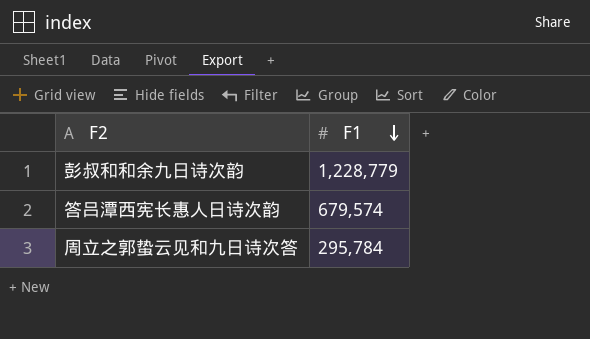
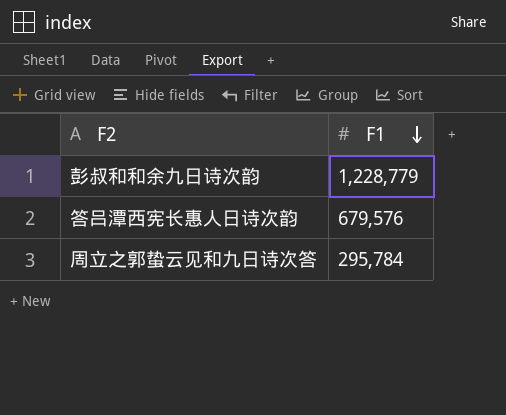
答吕潭西宪长惠人日诗次韵 | F1: 679,574 -> 679,576

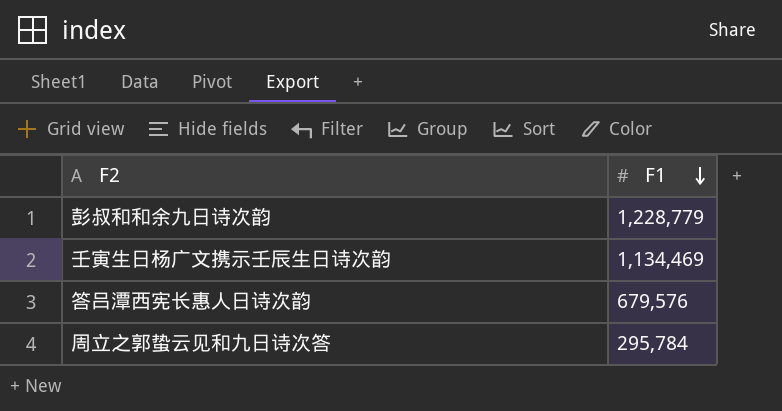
row 壬寅生日杨广文携示壬辰生日诗次韵: none -> 1,134,469

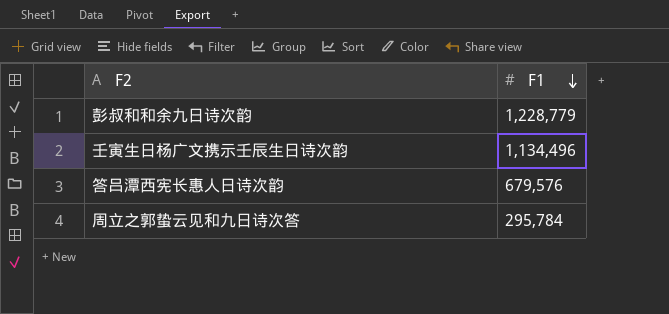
壬寅生日杨广文携示壬辰生日诗次韵 | F1: 1,134,469 -> 1,134,496

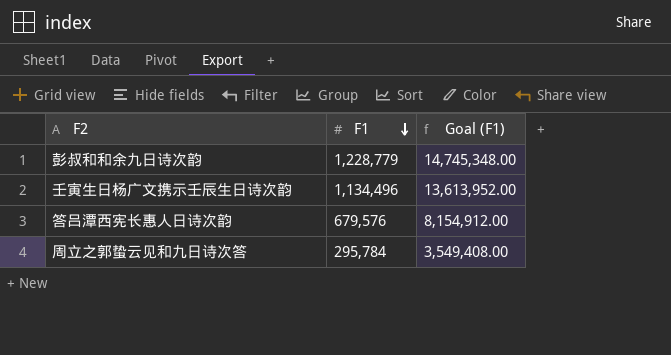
column Goal (F1) | formula: none -> [F1] * 12

